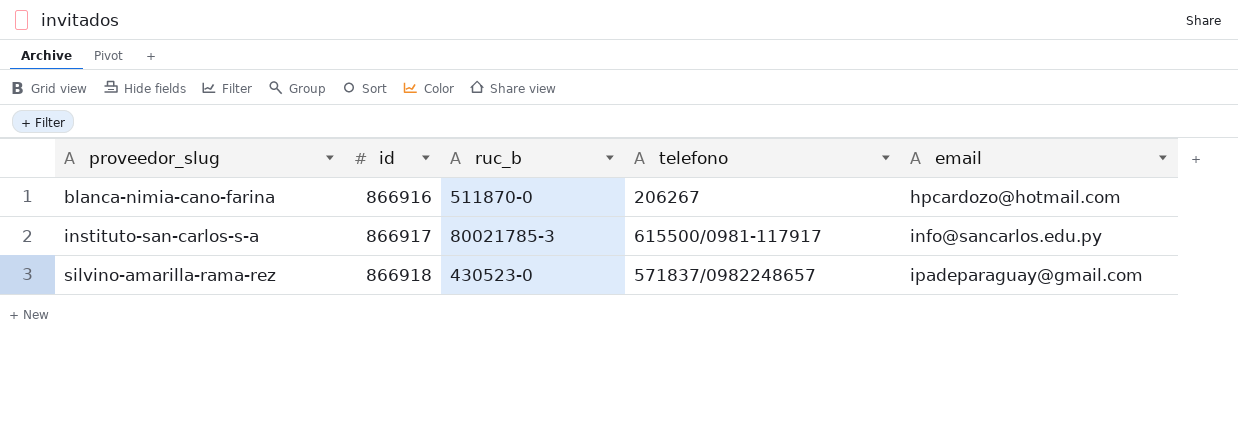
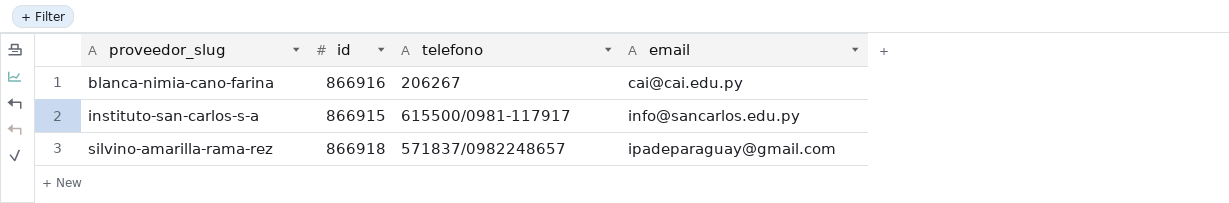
column ruc_b | position: 3 -> none
blanca-nimia-cano-farina | email: hpcardozo@hotmail.com -> cai@cai.edu.py
instituto-san-carlos-s-a | id: 866917 -> 866915

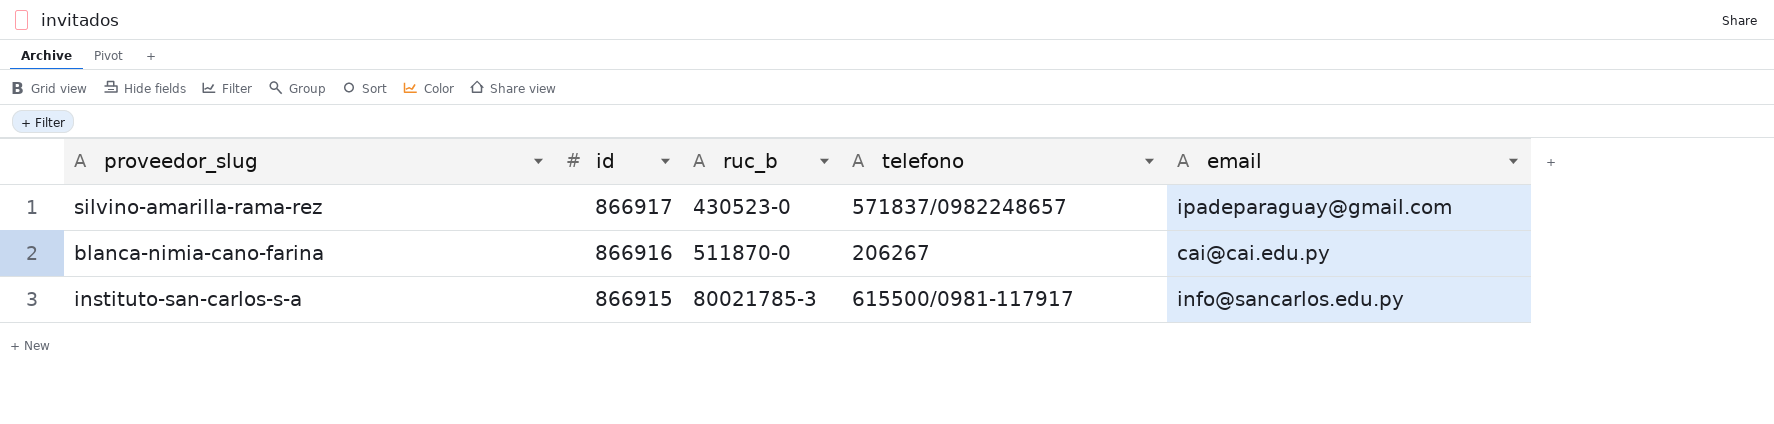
row order: proveedor_slug ascending -> id descending
column ruc_b | position: none -> 3
silvino-amarilla-rama-rez | id: 866918 -> 866917

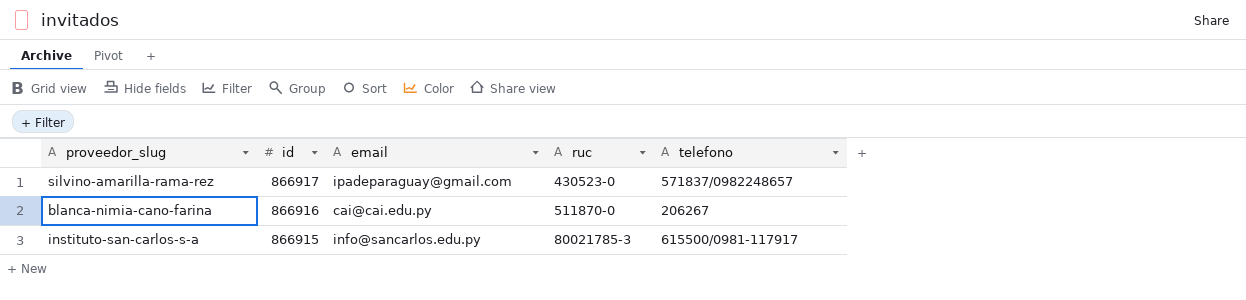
column email | position: 5 -> 3
column name: ruc_b -> ruc

